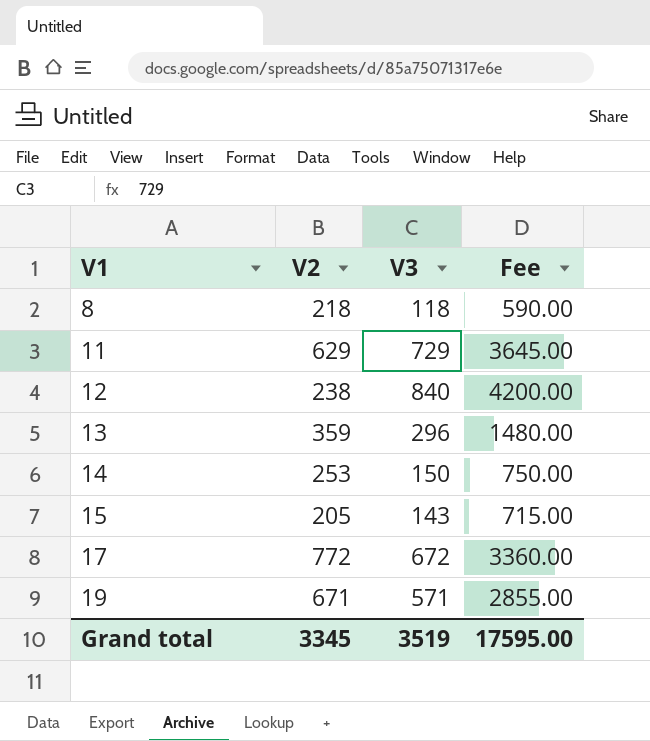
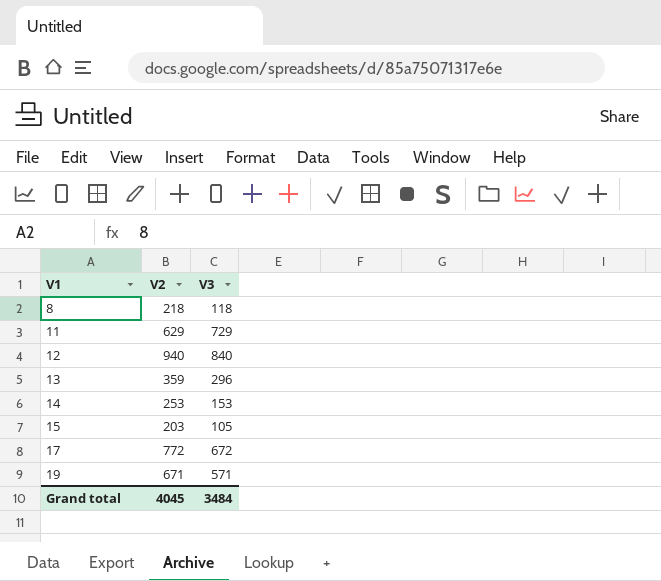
column Fee | formula: [V3] * 5 -> none
12 | V2: 238 -> 940
14 | V3: 150 -> 153
15 | V2: 205 -> 203
15 | V3: 143 -> 105
Grand total | V2: 3345 -> 4045
Grand total | V3: 3519 -> 3484

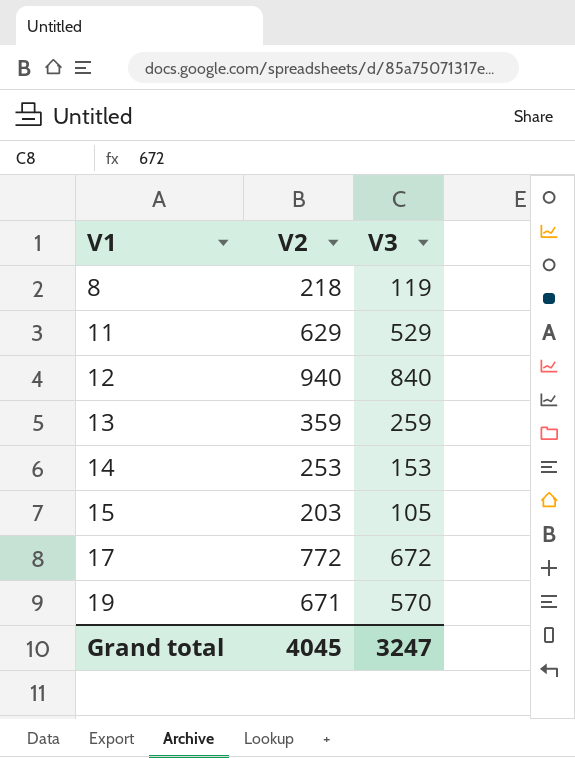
8 | V3: 118 -> 119
11 | V3: 729 -> 529
13 | V3: 296 -> 259
19 | V3: 571 -> 570
Grand total | V3: 3484 -> 3247

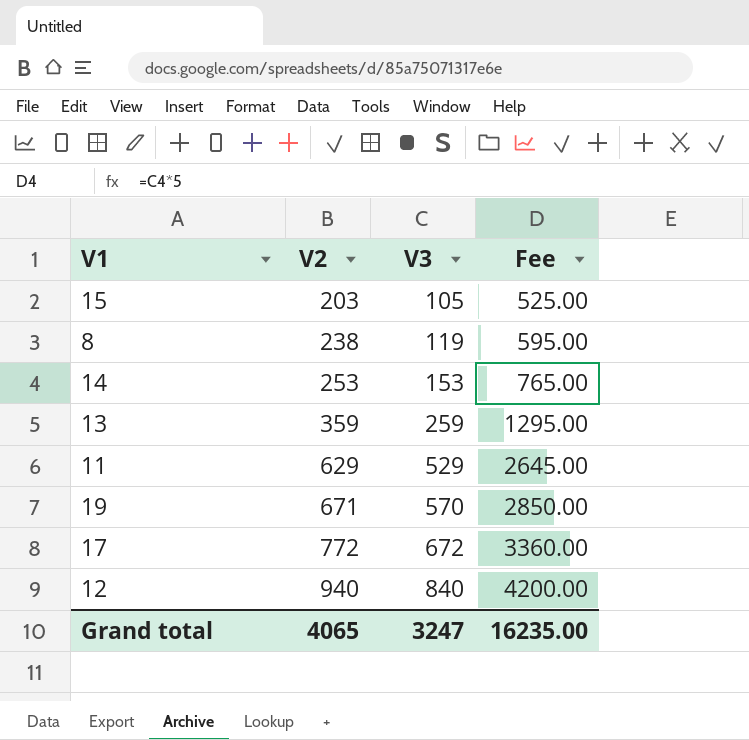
row order: V1 ascending -> V2 ascending
column Fee | formula: none -> [V3] * 5
8 | V2: 218 -> 238
Grand total | V2: 4045 -> 4065

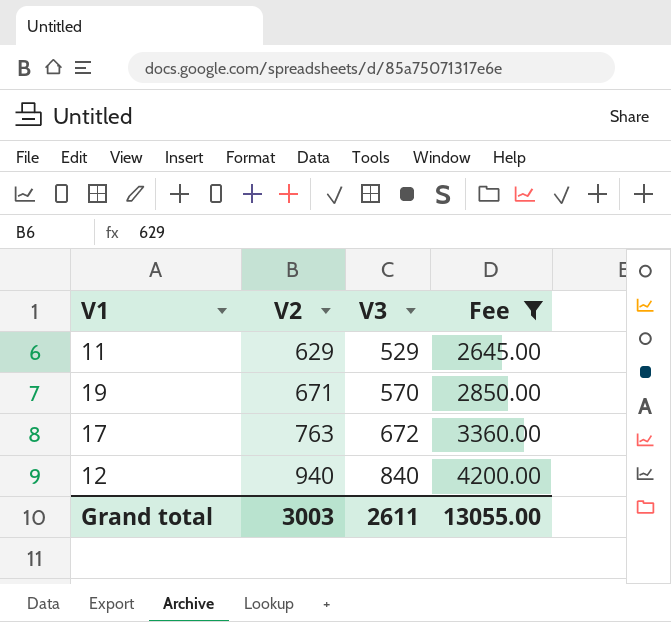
filter: none -> Fee >= 2645.00
17 | V2: 772 -> 763
Grand total | V2: 4065 -> 3003
Grand total | V3: 3247 -> 2611
Grand total | Fee: 16235.00 -> 13055.00

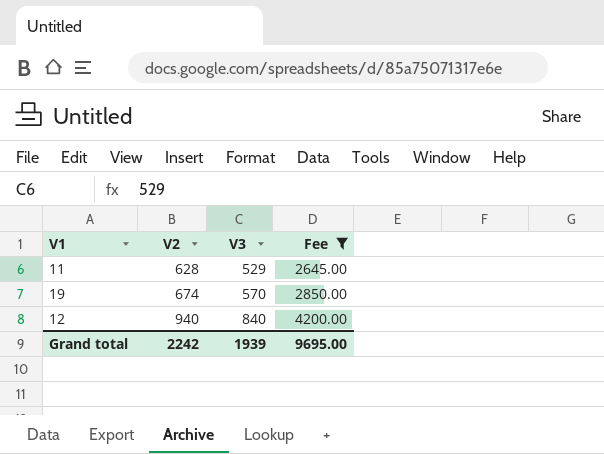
row 17: 763 | 672 | 3360.00 -> none
11 | V2: 629 -> 628
19 | V2: 671 -> 674
Grand total | V2: 3003 -> 2242
Grand total | V3: 2611 -> 1939
Grand total | Fee: 13055.00 -> 9695.00

